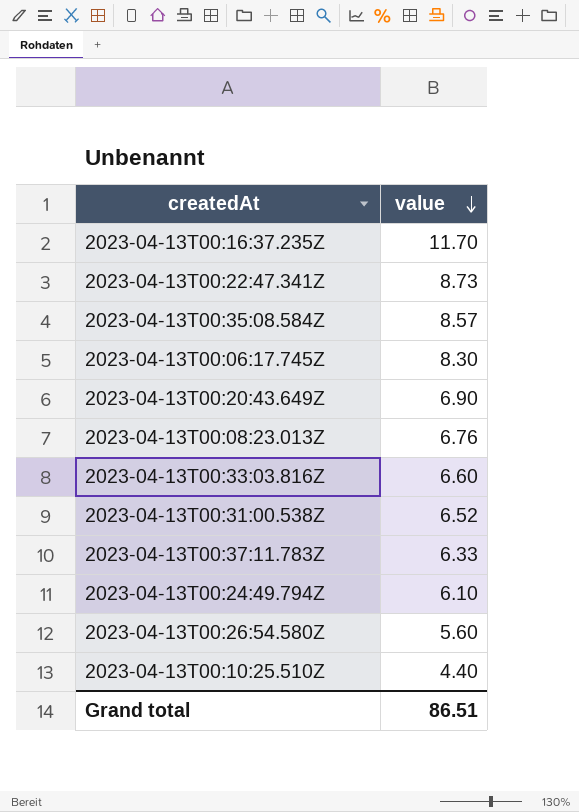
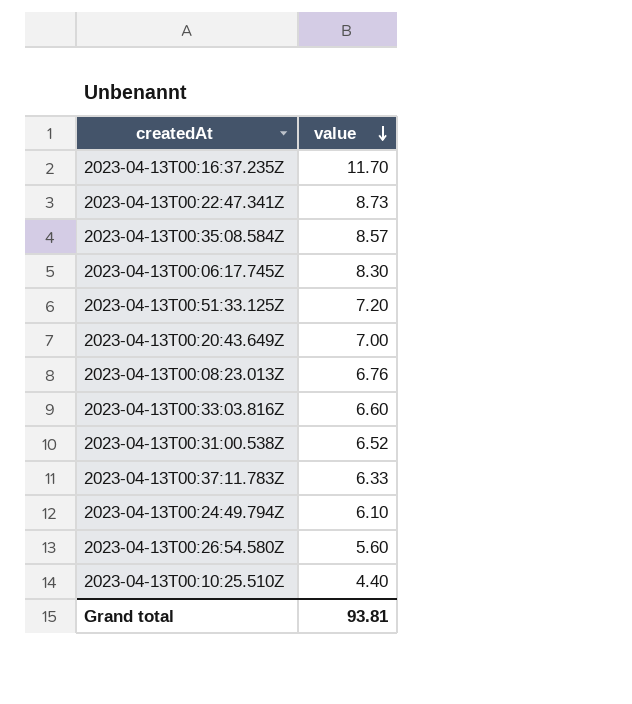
row 2023-04-13T00:51:33.125Z: none -> 7.20
2023-04-13T00:20:43.649Z | value: 6.90 -> 7.00
Grand total | value: 86.51 -> 93.81

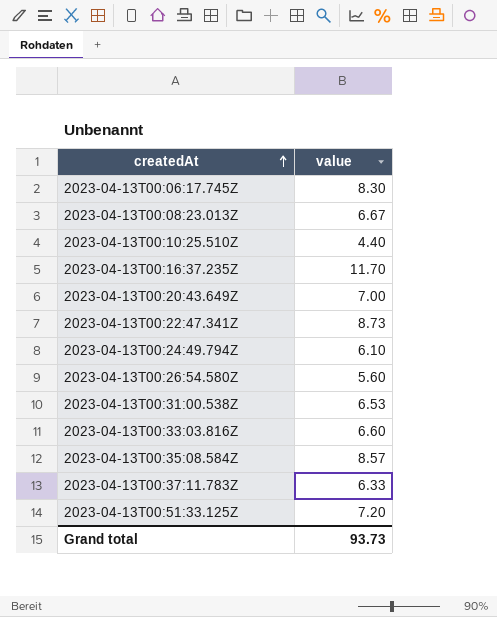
row order: value descending -> createdAt ascending
2023-04-13T00:08:23.013Z | value: 6.76 -> 6.67
2023-04-13T00:31:00.538Z | value: 6.52 -> 6.53
Grand total | value: 93.81 -> 93.73

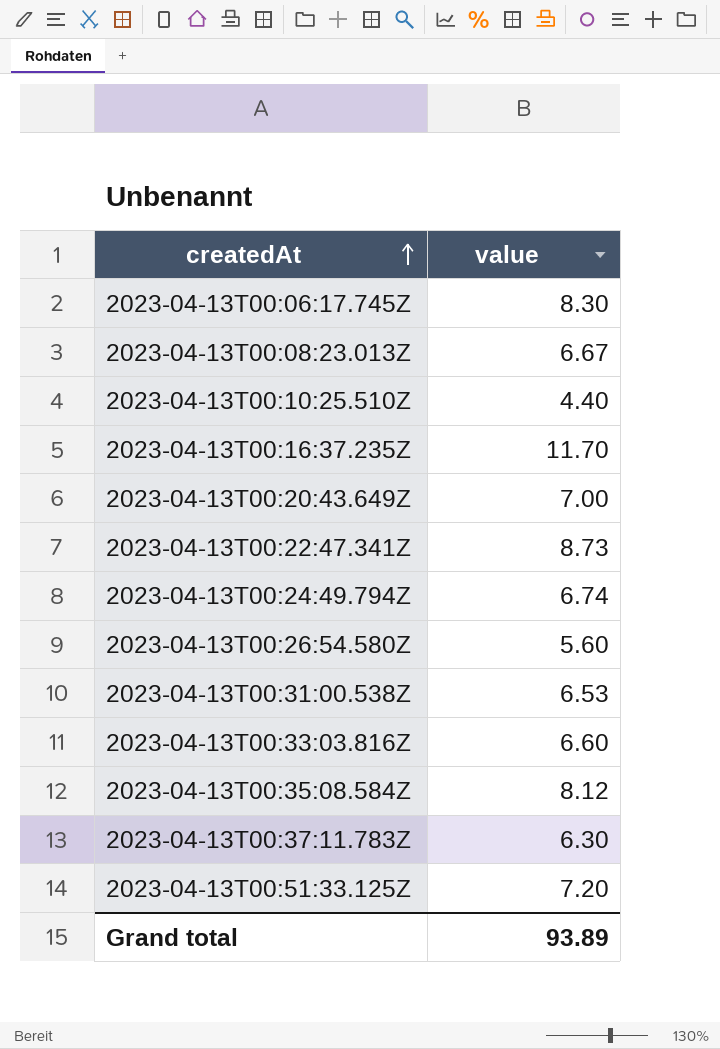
2023-04-13T00:24:49.794Z | value: 6.10 -> 6.74
2023-04-13T00:35:08.584Z | value: 8.57 -> 8.12
2023-04-13T00:37:11.783Z | value: 6.33 -> 6.30
Grand total | value: 93.73 -> 93.89

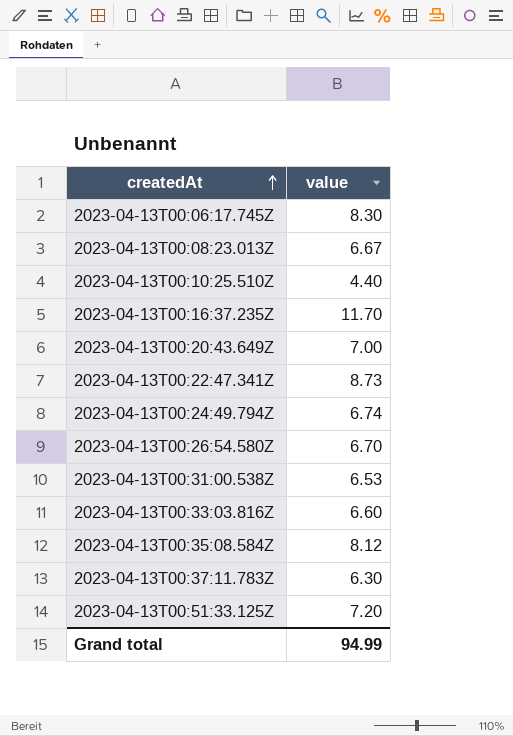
2023-04-13T00:26:54.580Z | value: 5.60 -> 6.70
Grand total | value: 93.89 -> 94.99

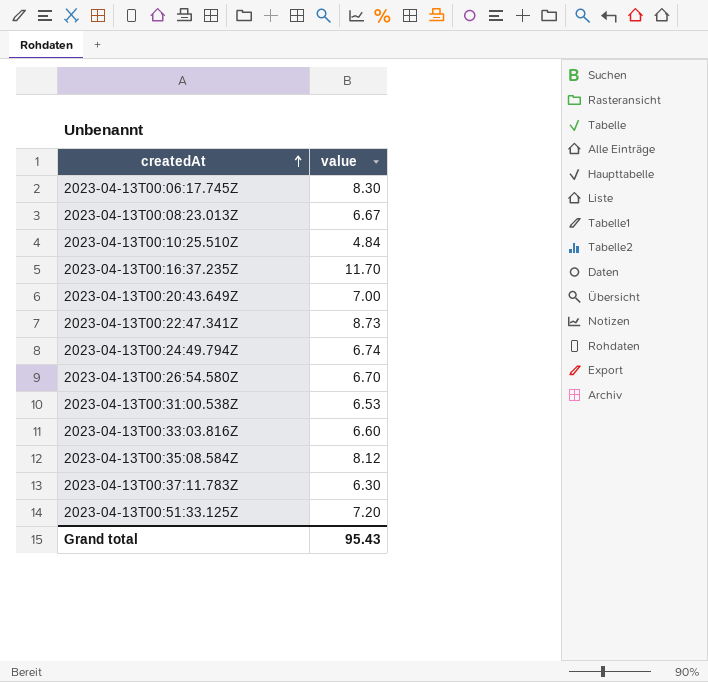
2023-04-13T00:10:25.510Z | value: 4.40 -> 4.84
Grand total | value: 94.99 -> 95.43

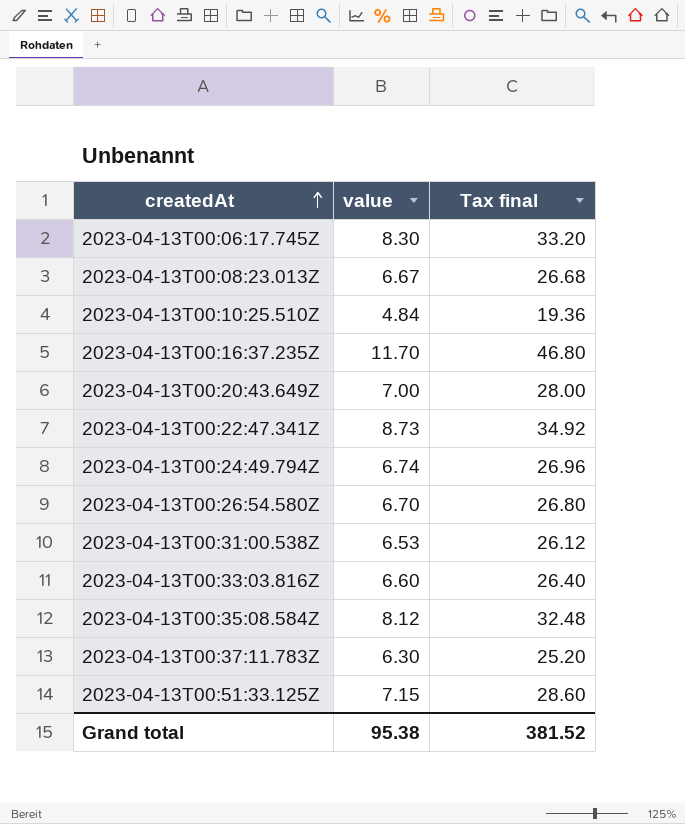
column Tax final | formula: none -> [value] * 4
2023-04-13T00:51:33.125Z | value: 7.20 -> 7.15
Grand total | value: 95.43 -> 95.38

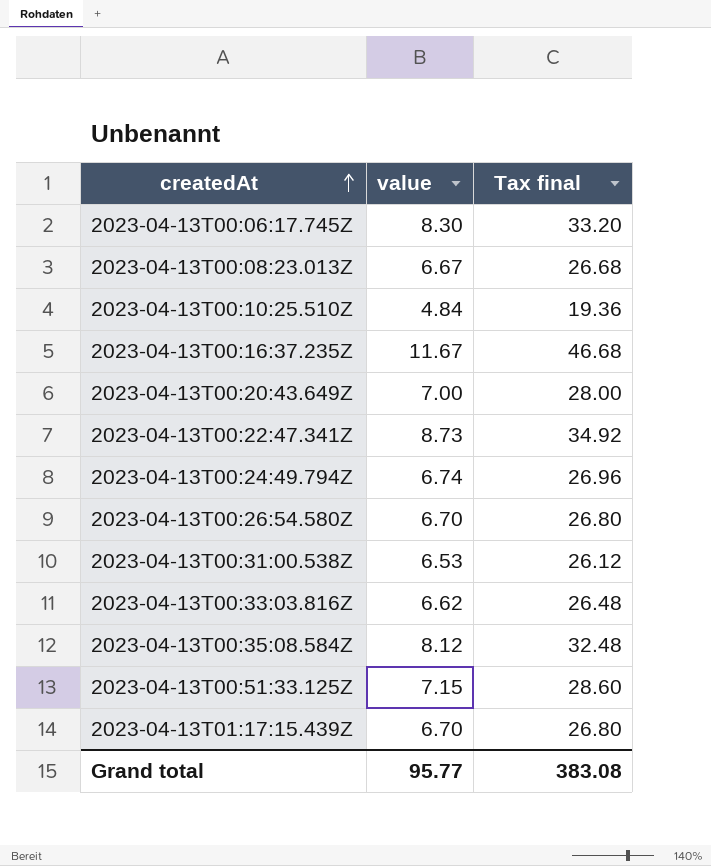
row 2023-04-13T00:37:11.783Z: 6.30 | 25.20 -> none
2023-04-13T00:16:37.235Z | value: 11.70 -> 11.67
2023-04-13T00:16:37.235Z | Tax final: 46.80 -> 46.68
2023-04-13T00:33:03.816Z | value: 6.60 -> 6.62
2023-04-13T00:33:03.816Z | Tax final: 26.40 -> 26.48
row 2023-04-13T01:17:15.439Z: none -> 6.70 | 26.80
Grand total | value: 95.38 -> 95.77
Grand total | Tax final: 381.52 -> 383.08

